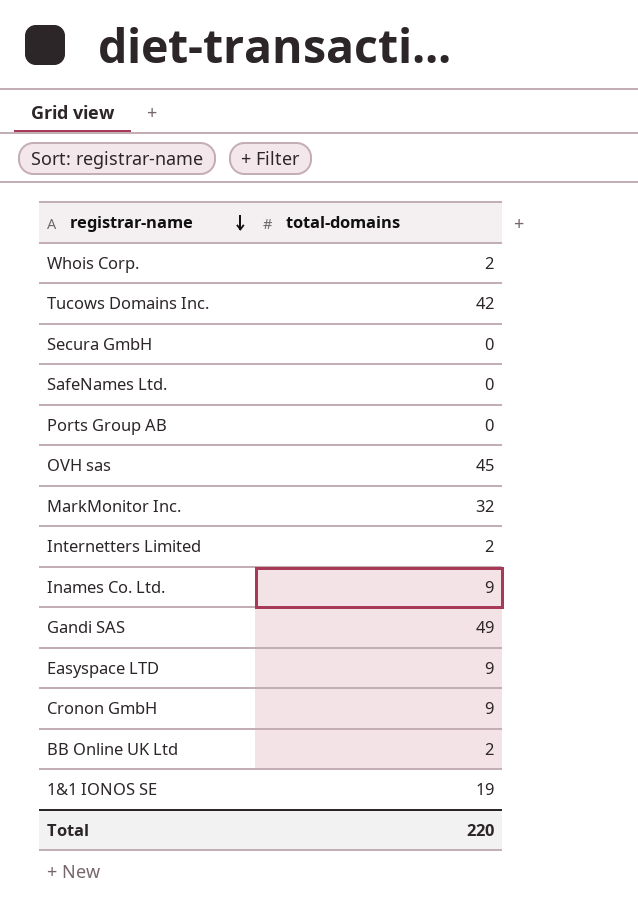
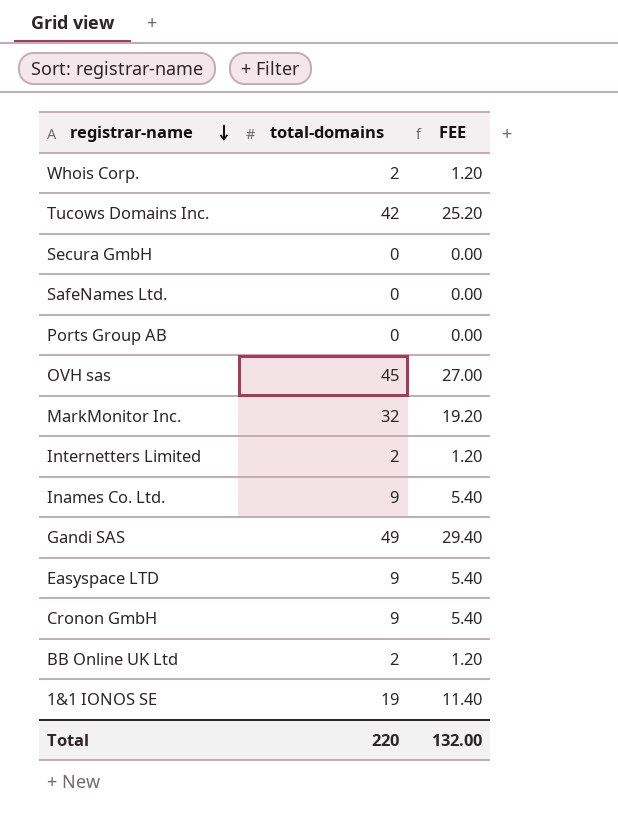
column FEE | formula: none -> [total-domains] * 0.6

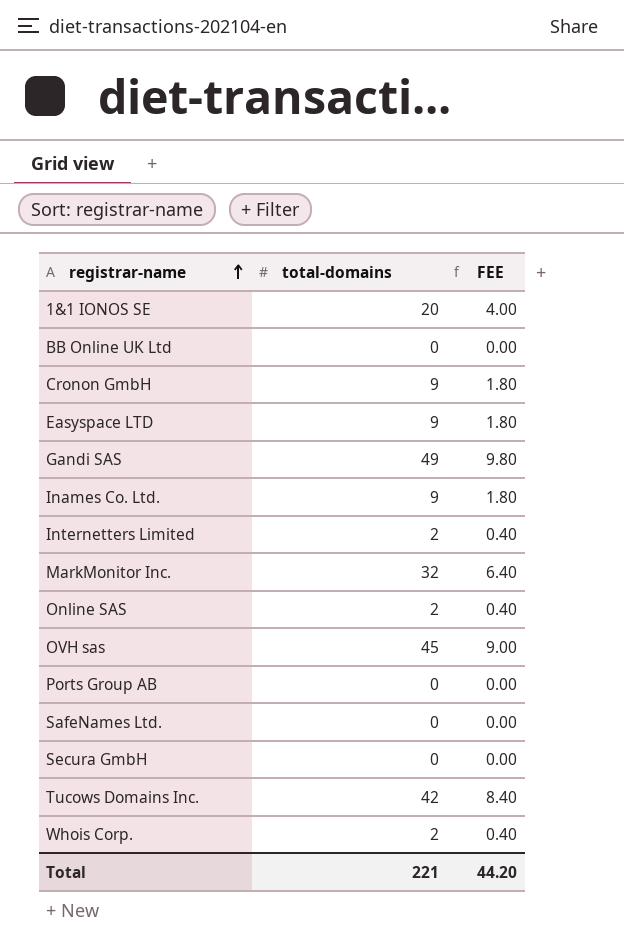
row order: registrar-name descending -> registrar-name ascending
column FEE | formula: [total-domains] * 0.6 -> [total-domains] * 0.2
1&1 IONOS SE | total-domains: 19 -> 20
BB Online UK Ltd | total-domains: 2 -> 0
row Online SAS: none -> 2 | 0.40
Total | total-domains: 220 -> 221
Total | FEE: 132.00 -> 44.20

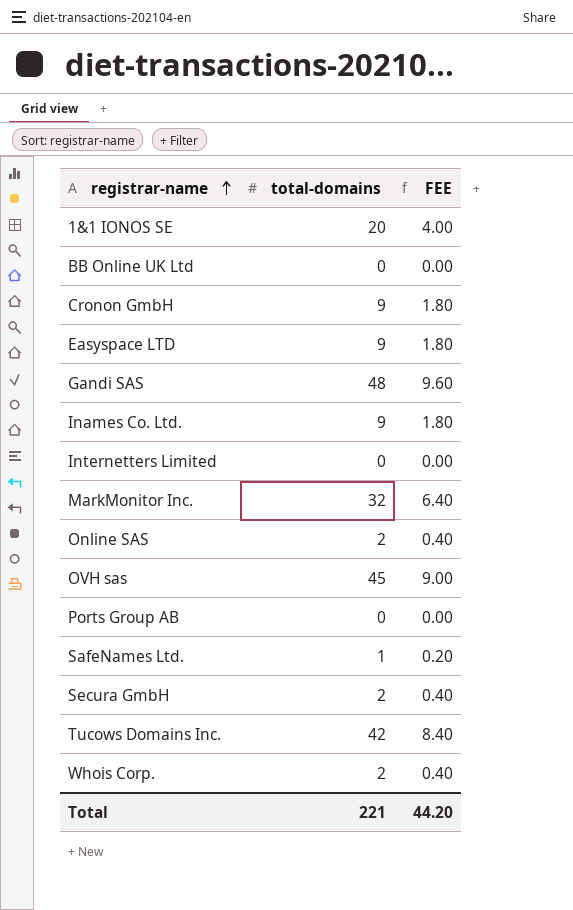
Gandi SAS | total-domains: 49 -> 48
Gandi SAS | FEE: 9.80 -> 9.60
Internetters Limited | total-domains: 2 -> 0
Internetters Limited | FEE: 0.40 -> 0.00
SafeNames Ltd. | total-domains: 0 -> 1
SafeNames Ltd. | FEE: 0.00 -> 0.20
Secura GmbH | total-domains: 0 -> 2
Secura GmbH | FEE: 0.00 -> 0.40

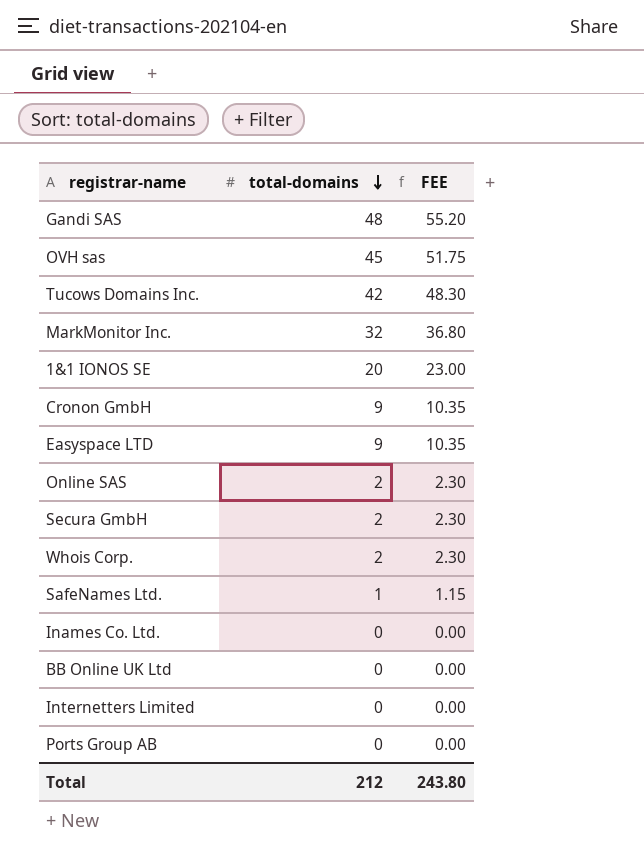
row order: registrar-name ascending -> total-domains descending
column FEE | formula: [total-domains] * 0.2 -> [total-domains] * 1.15
Inames Co. Ltd. | total-domains: 9 -> 0
Total | total-domains: 221 -> 212
Total | FEE: 44.20 -> 243.80

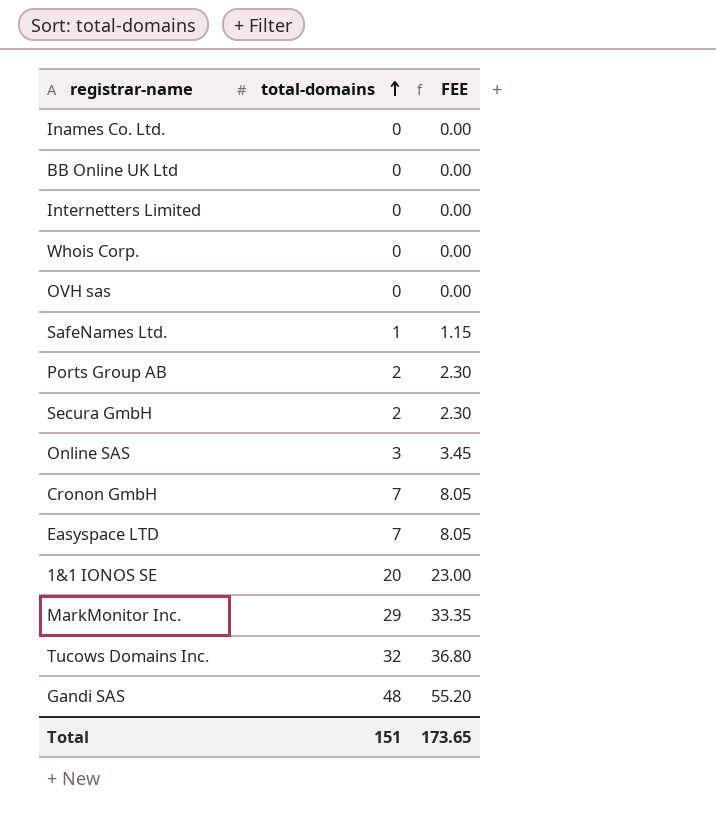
row order: total-domains descending -> total-domains ascending
Whois Corp. | total-domains: 2 -> 0
Whois Corp. | FEE: 2.30 -> 0.00
OVH sas | total-domains: 45 -> 0
OVH sas | FEE: 51.75 -> 0.00
Ports Group AB | total-domains: 0 -> 2
Ports Group AB | FEE: 0.00 -> 2.30
Online SAS | total-domains: 2 -> 3
Online SAS | FEE: 2.30 -> 3.45
Cronon GmbH | total-domains: 9 -> 7
Cronon GmbH | FEE: 10.35 -> 8.05
Easyspace LTD | total-domains: 9 -> 7
Easyspace LTD | FEE: 10.35 -> 8.05
MarkMonitor Inc. | total-domains: 32 -> 29
MarkMonitor Inc. | FEE: 36.80 -> 33.35
Tucows Domains Inc. | total-domains: 42 -> 32
Tucows Domains Inc. | FEE: 48.30 -> 36.80
Total | total-domains: 212 -> 151
Total | FEE: 243.80 -> 173.65

